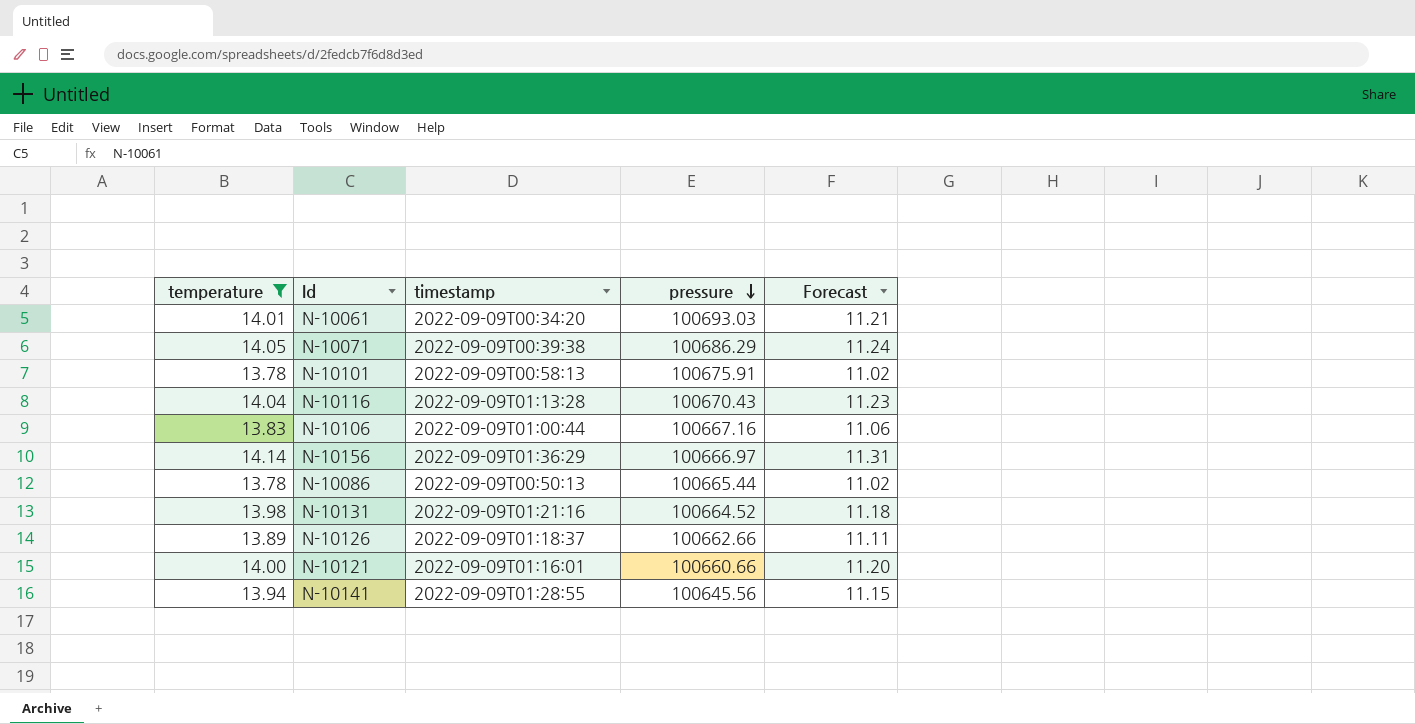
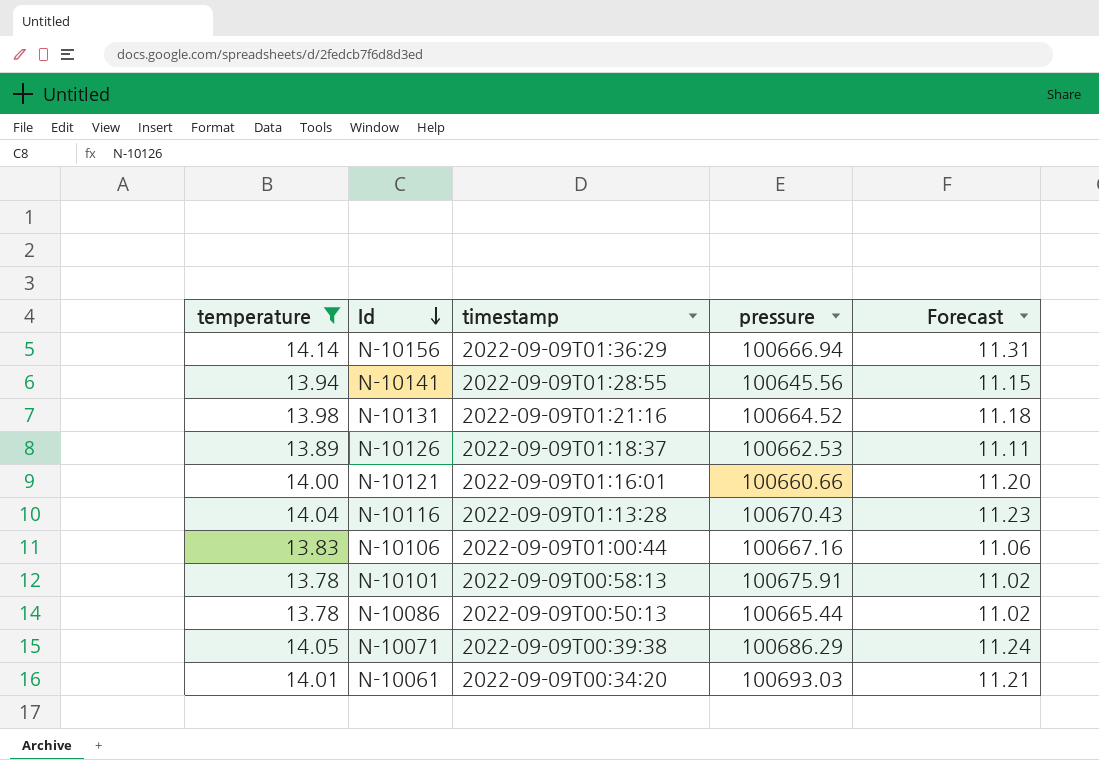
row order: pressure descending -> Id descending
N-10156 | pressure: 100666.97 -> 100666.94
N-10126 | pressure: 100662.66 -> 100662.53

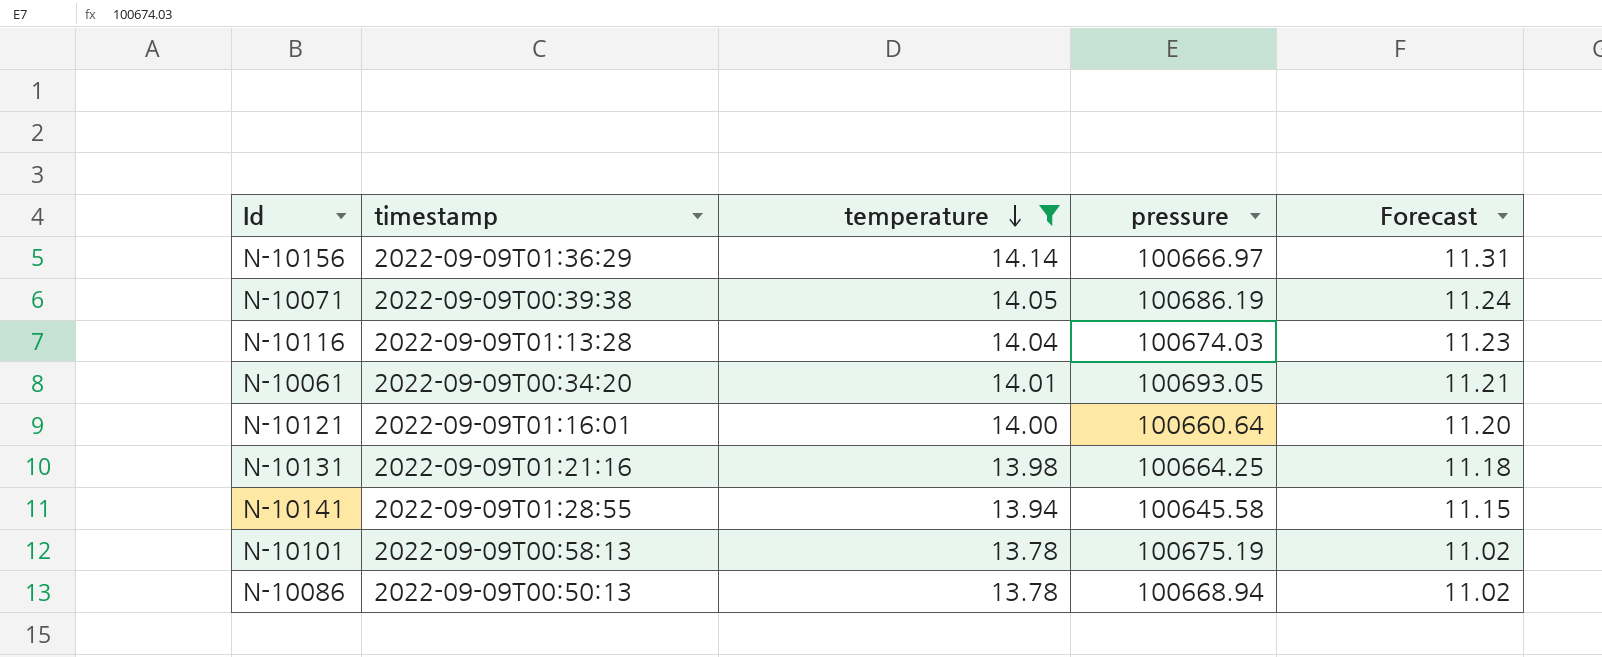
row order: Id descending -> temperature descending
column temperature | position: 1 -> 3
row N-10126: 13.89 | 2022-09-09T01:18:37 | 100662.53 | 11.11 -> none
row N-10106: 13.83 | 2022-09-09T01:00:44 | 100667.16 | 11.06 -> none
N-10156 | pressure: 100666.94 -> 100666.97
N-10071 | pressure: 100686.29 -> 100686.19
N-10116 | pressure: 100670.43 -> 100674.03
N-10061 | pressure: 100693.03 -> 100693.05
N-10121 | pressure: 100660.66 -> 100660.64
N-10131 | pressure: 100664.52 -> 100664.25
N-10141 | pressure: 100645.56 -> 100645.58
N-10101 | pressure: 100675.91 -> 100675.19
N-10086 | pressure: 100665.44 -> 100668.94

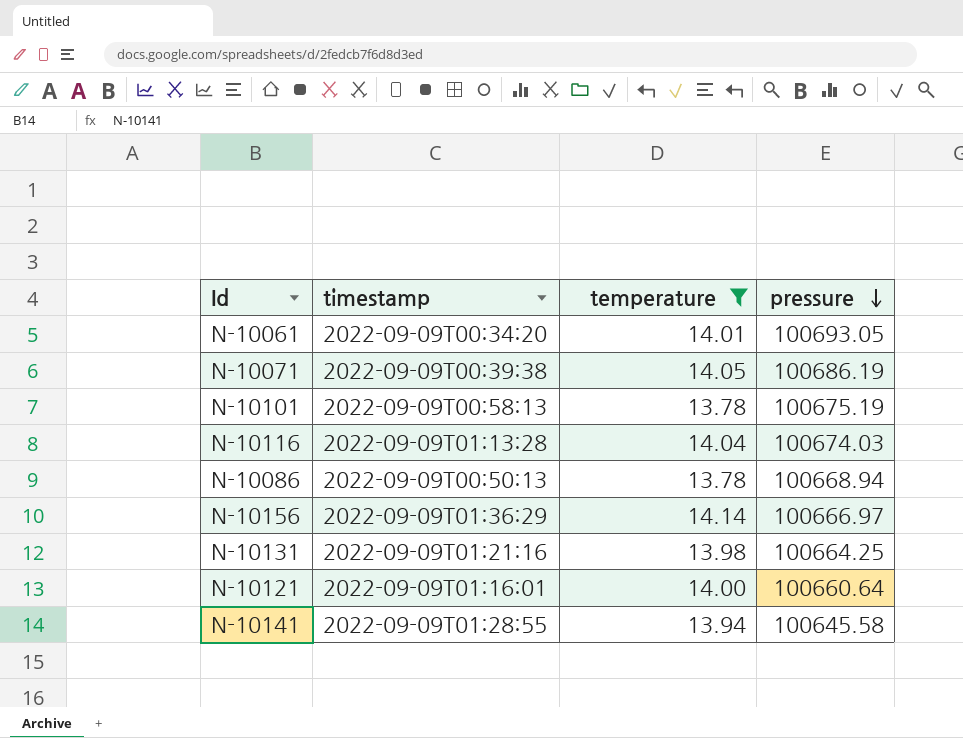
row order: temperature descending -> pressure descending
column Forecast | formula: [temperature] * 0.8 -> none

